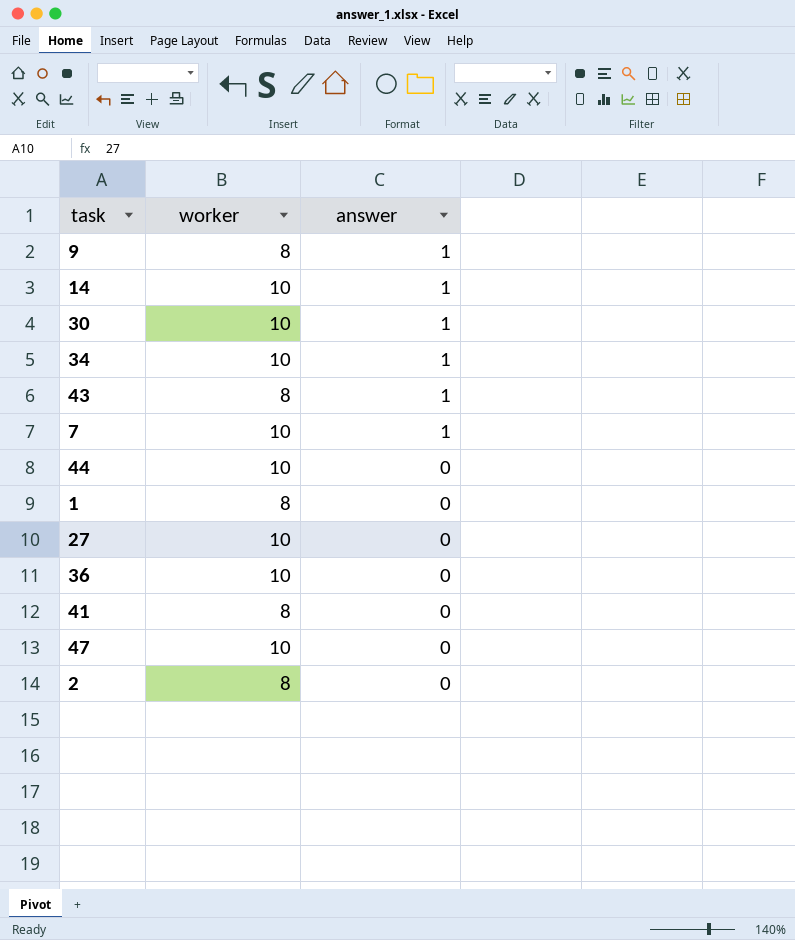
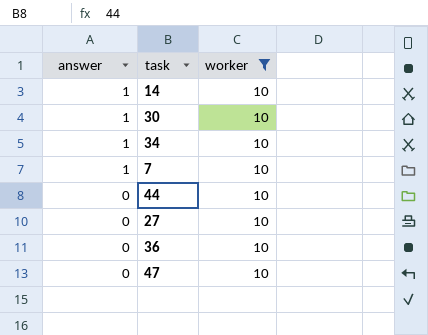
filter: none -> worker = 10
column answer | position: 3 -> 1

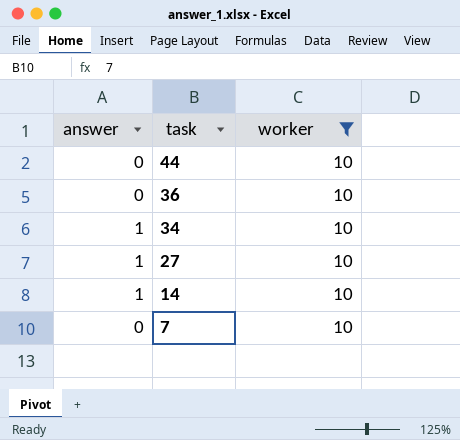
row order: answer descending -> task descending
row 30: 1 | 10 -> none
row 47: 0 | 10 -> none
27 | answer: 0 -> 1
7 | answer: 1 -> 0

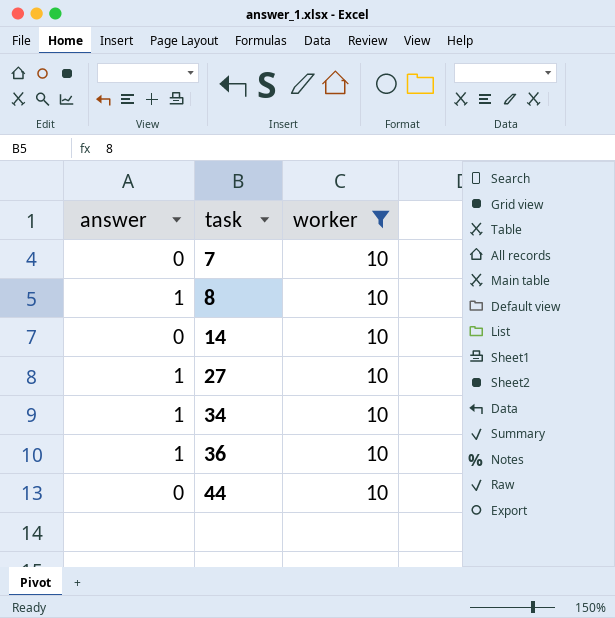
row order: task descending -> task ascending
row 8: none -> 1 | 10
14 | answer: 1 -> 0
36 | answer: 0 -> 1

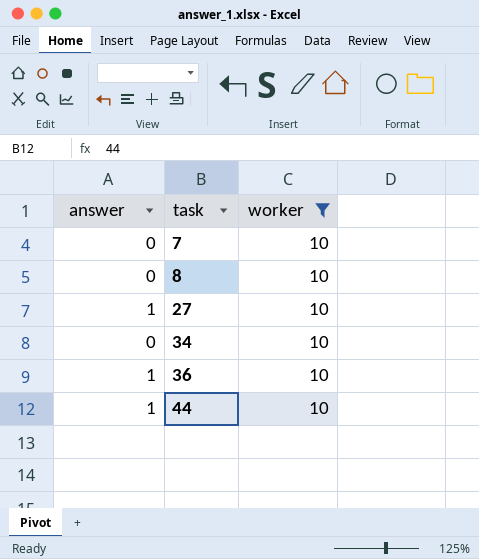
row 14: 0 | 10 -> none
8 | answer: 1 -> 0
34 | answer: 1 -> 0
44 | answer: 0 -> 1

